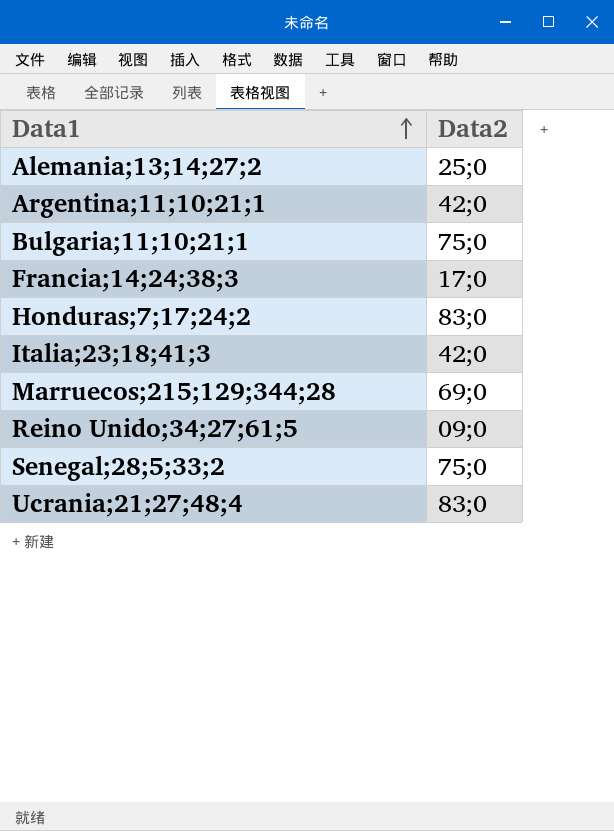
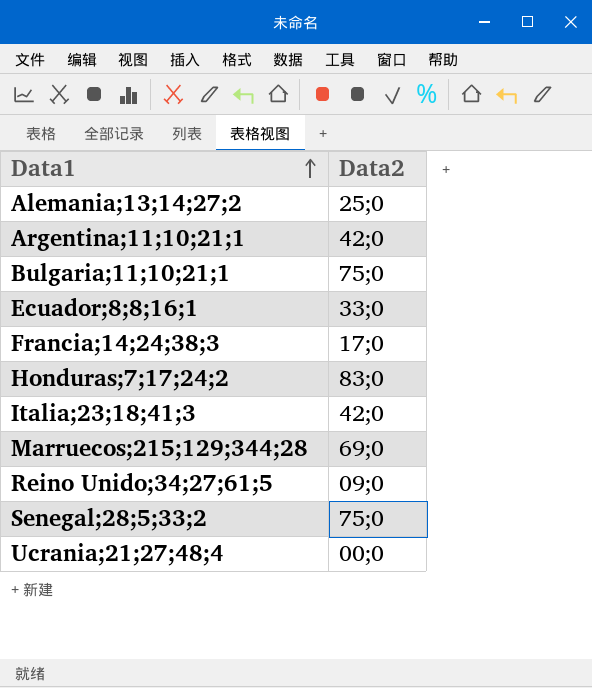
row Ecuador;8;8;16;1: none -> 33;0
Ucrania;21;27;48;4 | Data2: 83;0 -> 00;0

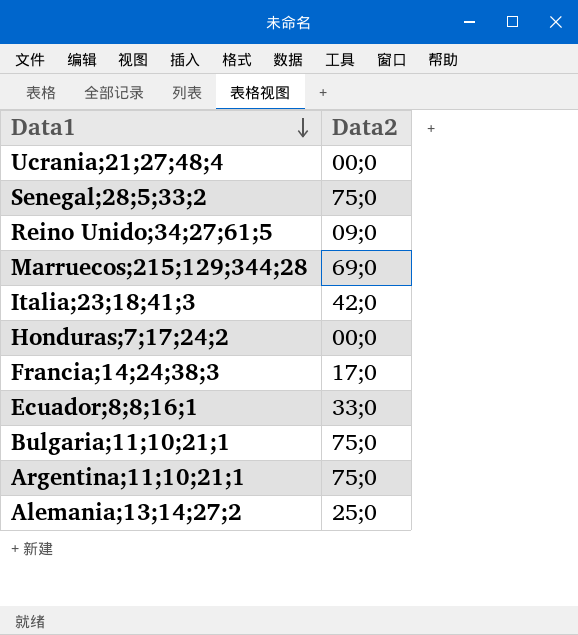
row order: Data1 ascending -> Data1 descending
Honduras;7;17;24;2 | Data2: 83;0 -> 00;0
Argentina;11;10;21;1 | Data2: 42;0 -> 75;0

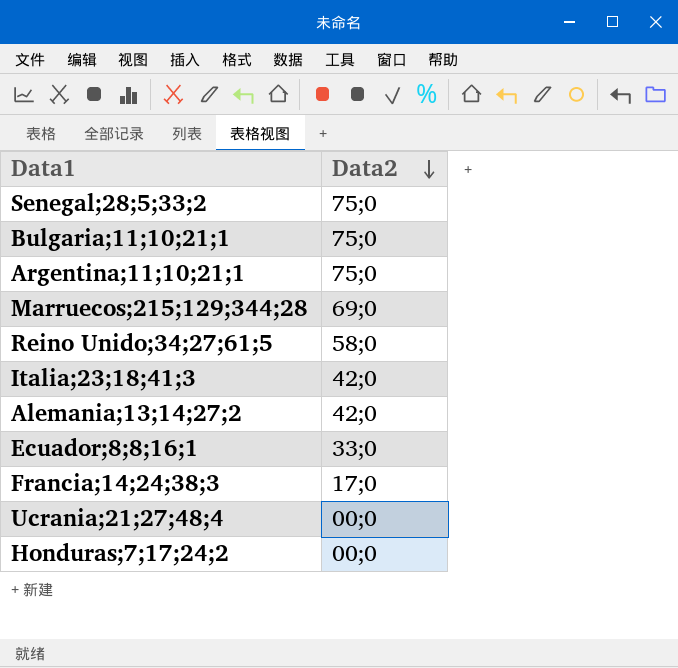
row order: Data1 descending -> Data2 descending
Reino Unido;34;27;61;5 | Data2: 09;0 -> 58;0
Alemania;13;14;27;2 | Data2: 25;0 -> 42;0

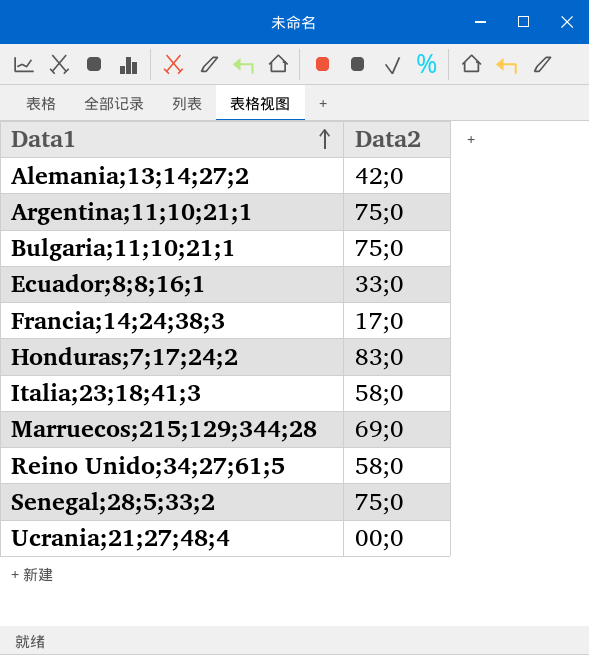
row order: Data2 descending -> Data1 ascending
Honduras;7;17;24;2 | Data2: 00;0 -> 83;0
Italia;23;18;41;3 | Data2: 42;0 -> 58;0

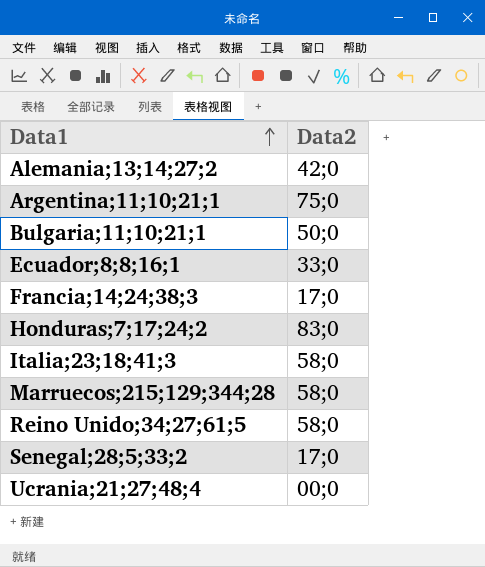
Bulgaria;11;10;21;1 | Data2: 75;0 -> 50;0
Marruecos;215;129;344;28 | Data2: 69;0 -> 58;0
Senegal;28;5;33;2 | Data2: 75;0 -> 17;0

